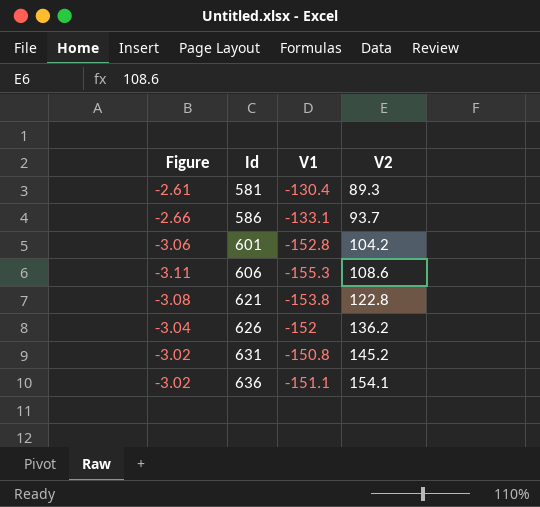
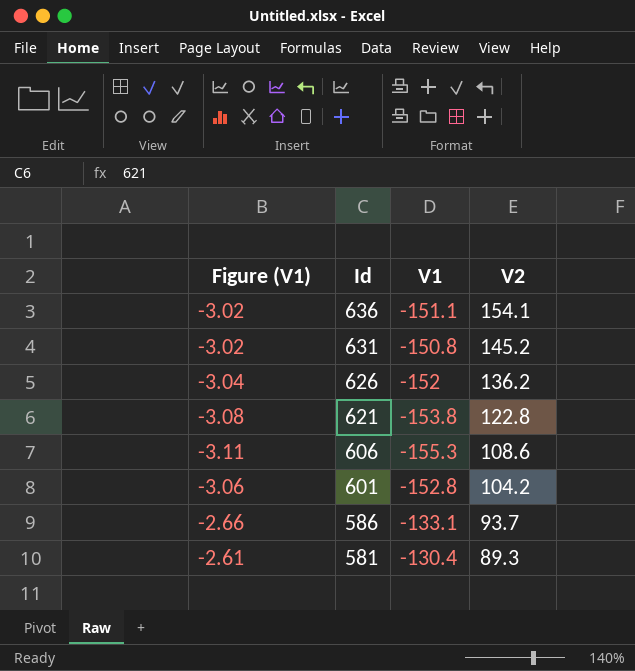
row order: Id ascending -> Id descending
column name: Figure -> Figure (V1)

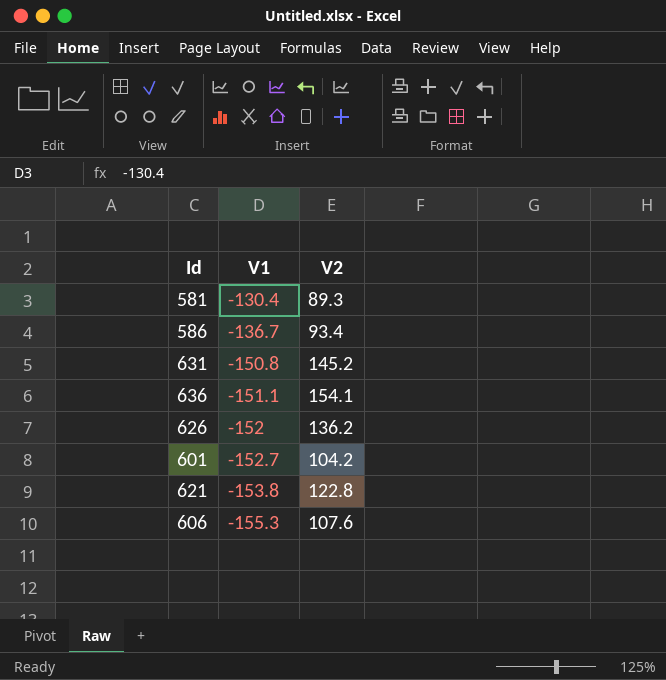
row order: Id descending -> V1 descending
column Figure (V1) | formula: [V1] * 0.02 -> none
586 | V1: -133.1 -> -136.7
586 | V2: 93.7 -> 93.4
601 | V1: -152.8 -> -152.7
606 | V2: 108.6 -> 107.6

